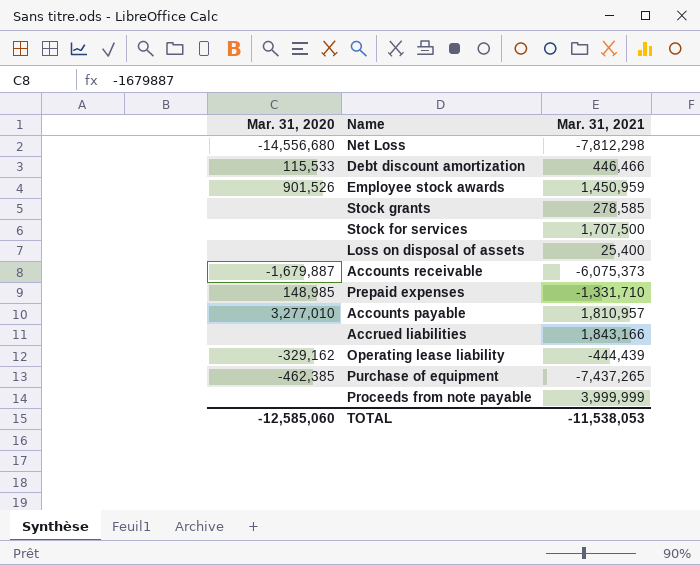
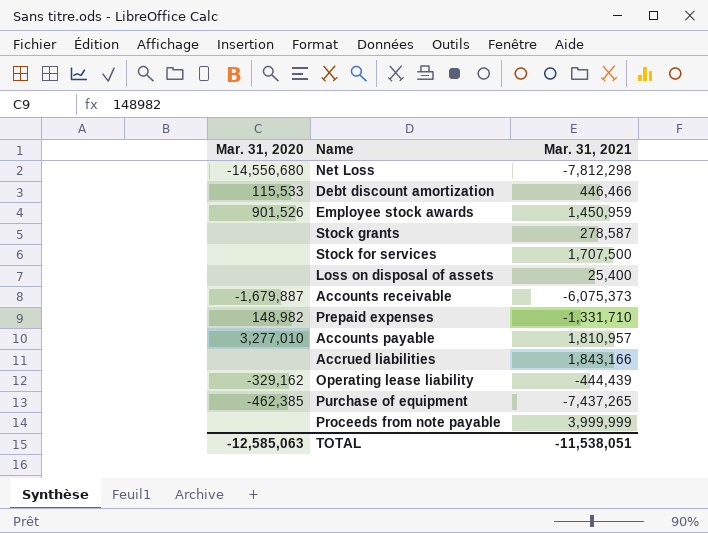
Stock grants | Mar. 31, 2021: 278,585 -> 278,587
Prepaid expenses | Mar. 31, 2020: 148,985 -> 148,982
TOTAL | Mar. 31, 2020: -12,585,060 -> -12,585,063
TOTAL | Mar. 31, 2021: -11,538,053 -> -11,538,051

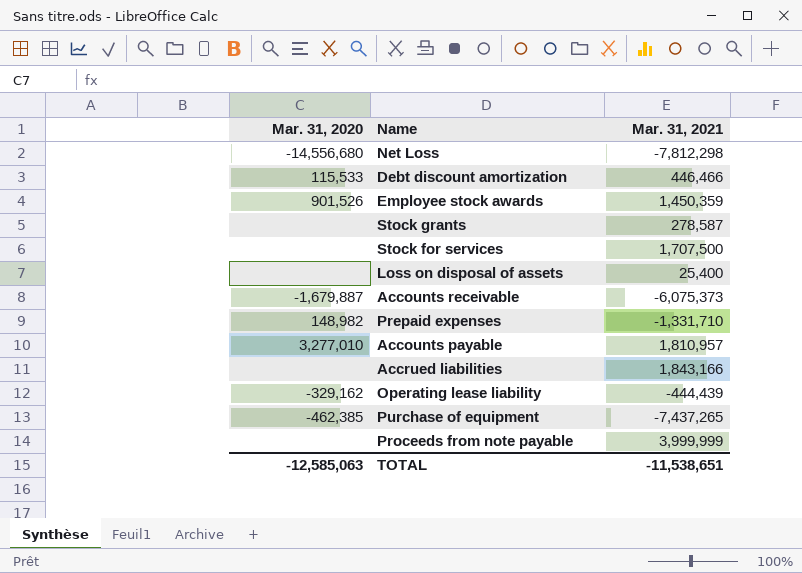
Employee stock awards | Mar. 31, 2021: 1,450,959 -> 1,450,359
TOTAL | Mar. 31, 2021: -11,538,051 -> -11,538,651

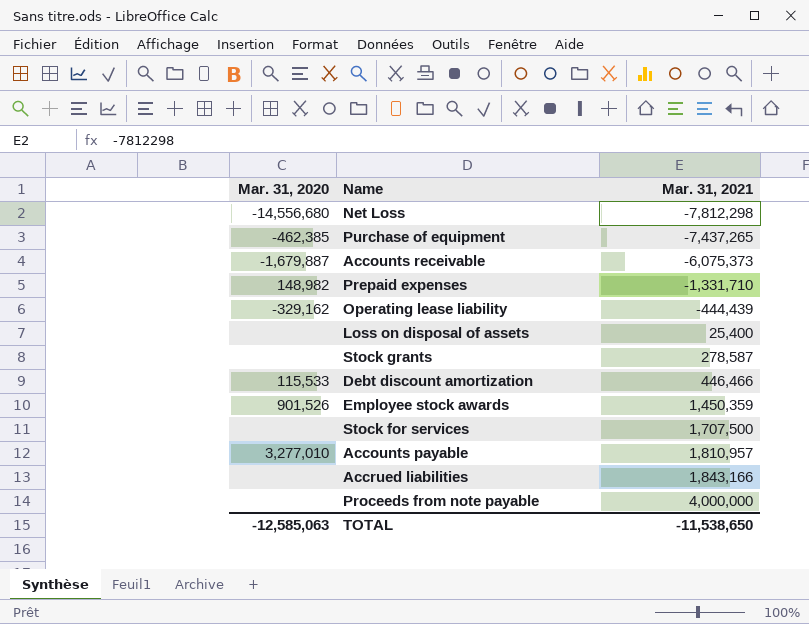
row order: none -> Mar. 31, 2021 ascending
Proceeds from note payable | Mar. 31, 2021: 3,999,999 -> 4,000,000
TOTAL | Mar. 31, 2021: -11,538,651 -> -11,538,650

